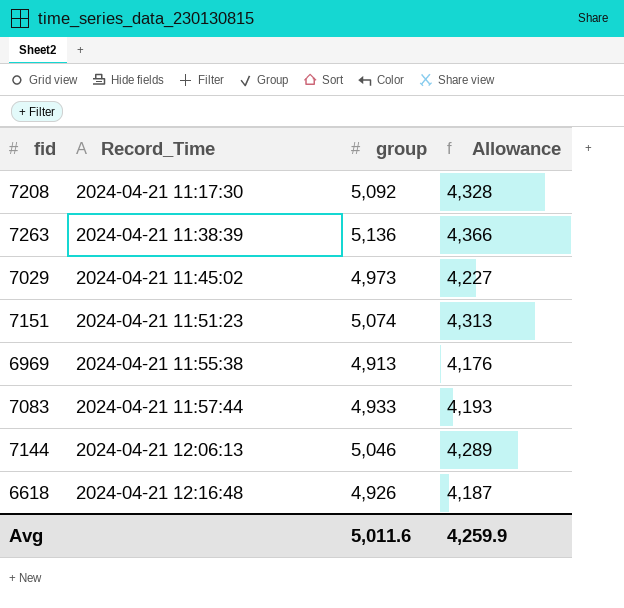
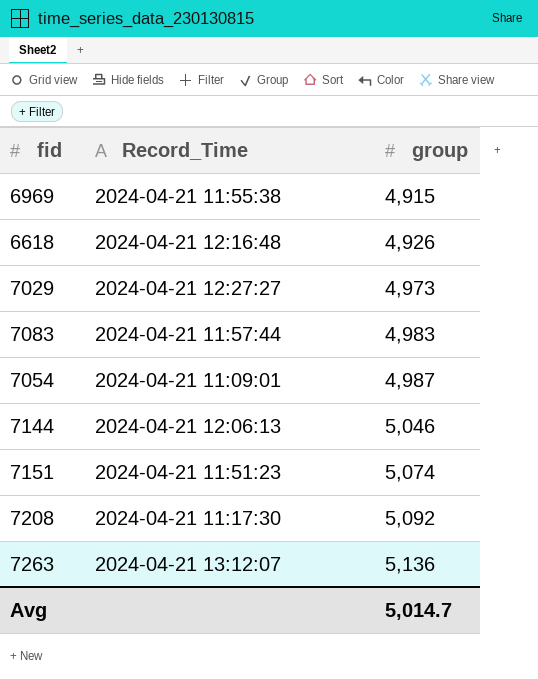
row order: Record_Time ascending -> group ascending
column Allowance | formula: [group] * 0.85 -> none
6969 | group: 4,913 -> 4,915
7029 | Record_Time: 2024-04-21 11:45:02 -> 2024-04-21 12:27:27
7083 | group: 4,933 -> 4,983
row 7054: none -> 2024-04-21 11:09:01 | 4,987
7263 | Record_Time: 2024-04-21 11:38:39 -> 2024-04-21 13:12:07
Avg | group: 5,011.6 -> 5,014.7

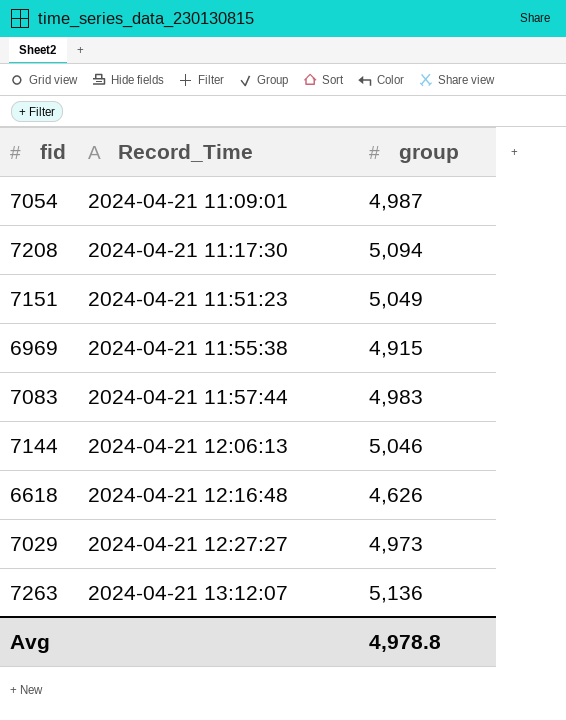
row order: group ascending -> Record_Time ascending
7208 | group: 5,092 -> 5,094
7151 | group: 5,074 -> 5,049
6618 | group: 4,926 -> 4,626
Avg | group: 5,014.7 -> 4,978.8

